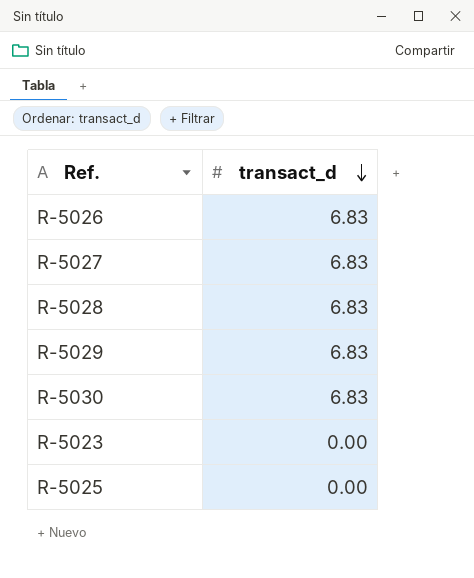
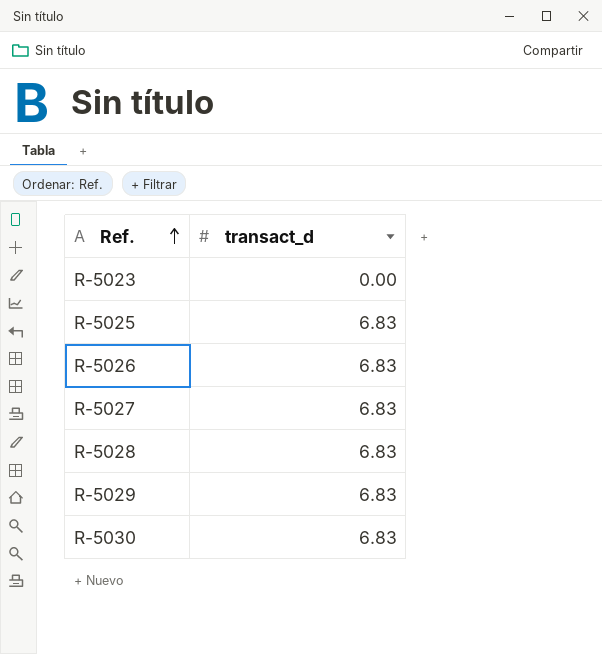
row order: transact_d descending -> Ref. ascending
R-5025 | transact_d: 0.00 -> 6.83

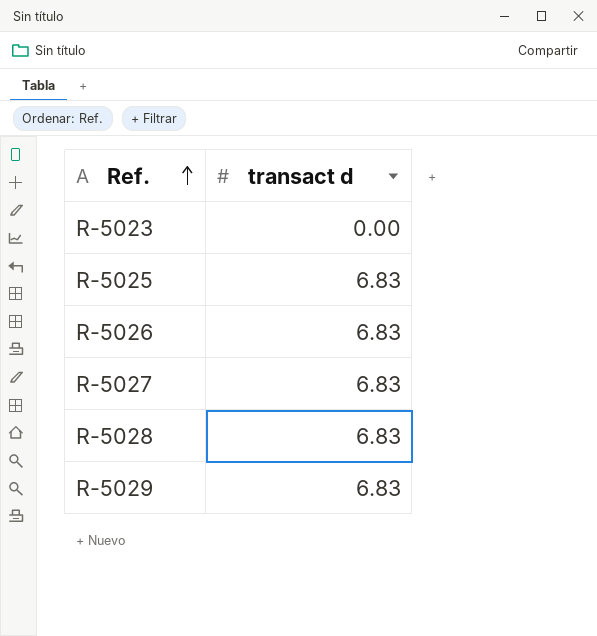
column name: transact_d -> transact d
row R-5030: 6.83 -> none

